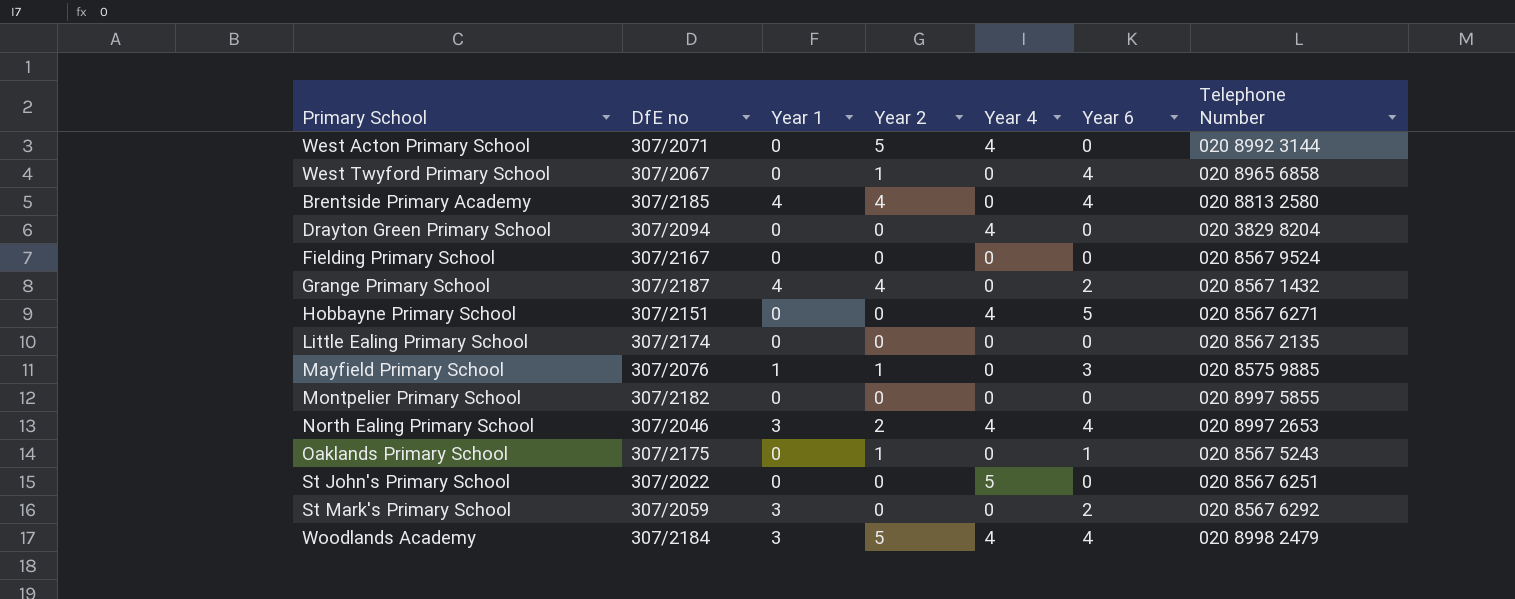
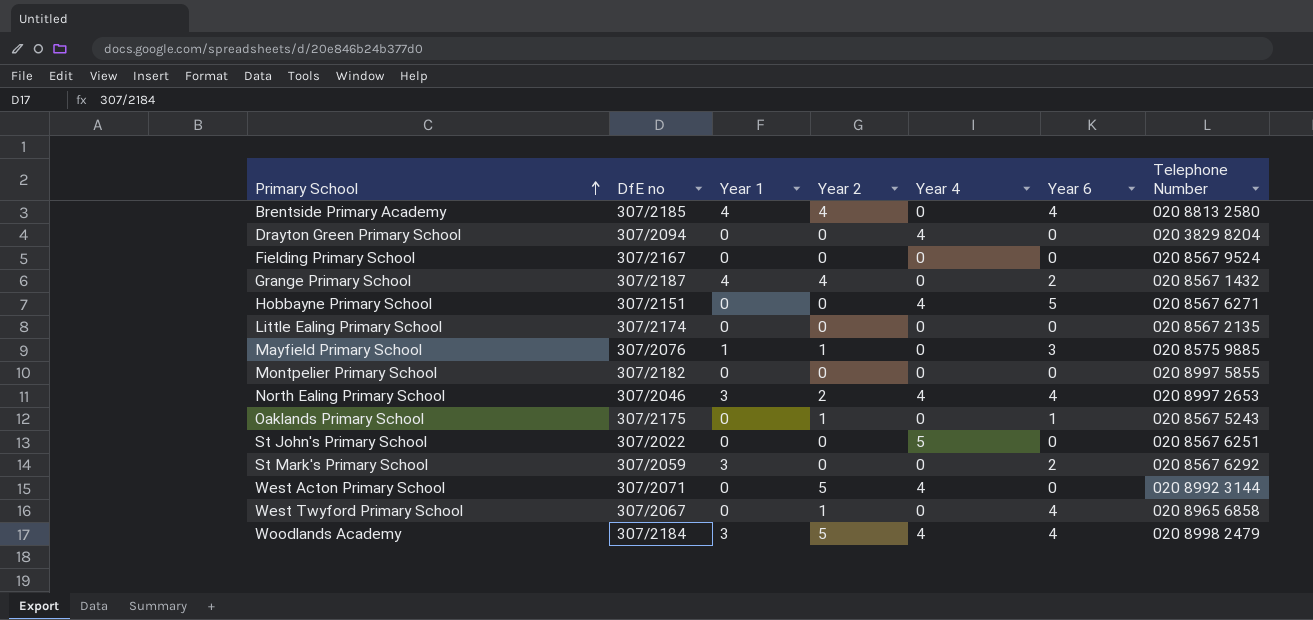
row order: none -> Primary School ascending

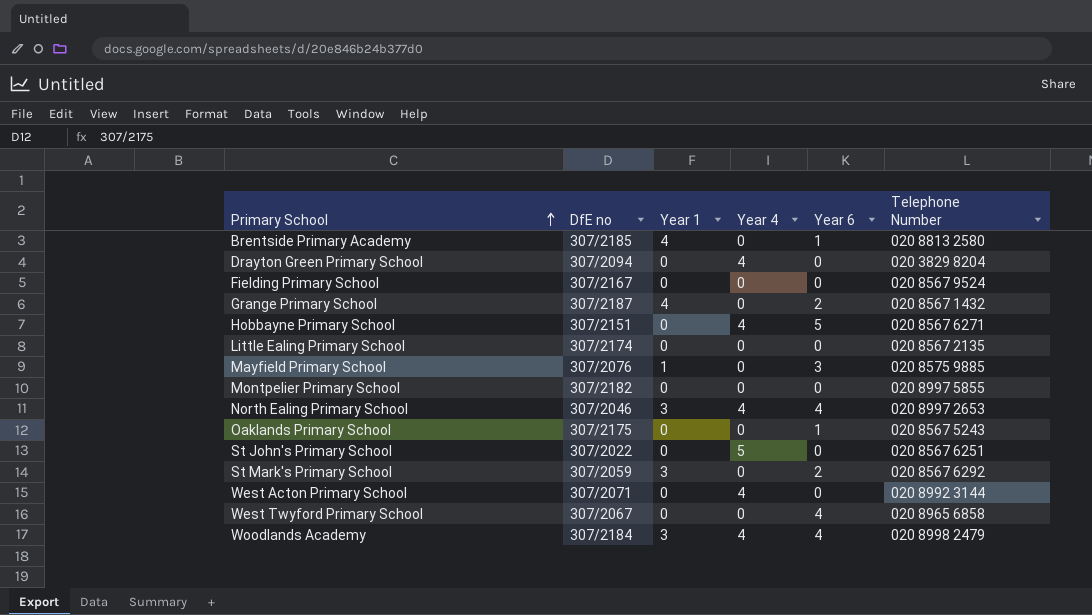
column Year 2 | position: 4 -> none
Brentside Primary Academy | Year 6: 4 -> 1

